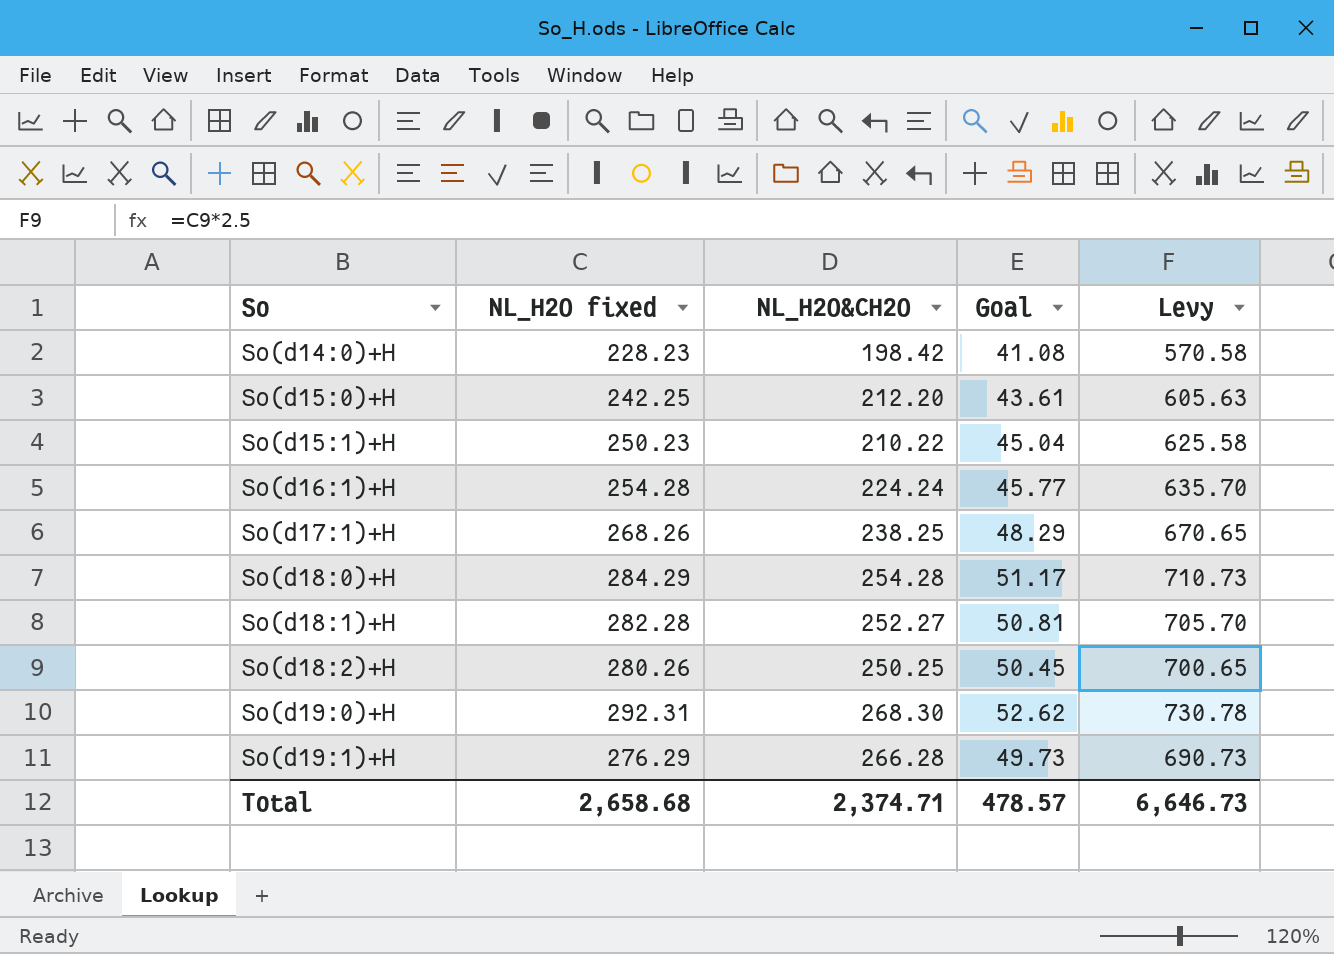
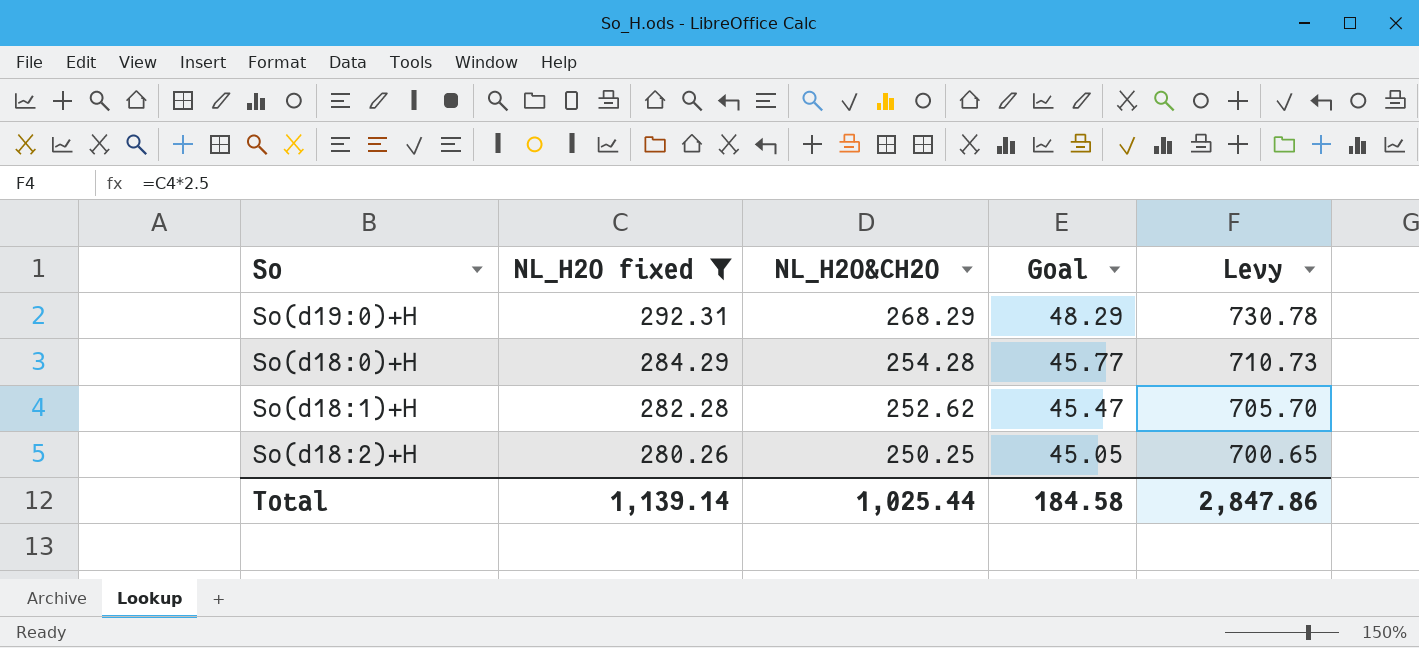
filter: none -> NL_H2O fixed >= 280.26
row order: So ascending -> NL_H2O fixed descending
column Goal | formula: [NL_H2O fixed] * 0.18 -> [NL_H2O&CH2O] * 0.18
So(d19:0)+H | NL_H2O&CH2O: 268.30 -> 268.29
So(d18:1)+H | NL_H2O&CH2O: 252.27 -> 252.62
Total | NL_H2O fixed: 2,658.68 -> 1,139.14
Total | NL_H2O&CH2O: 2,374.71 -> 1,025.44
Total | Goal: 478.57 -> 184.58
Total | Levy: 6,646.73 -> 2,847.86

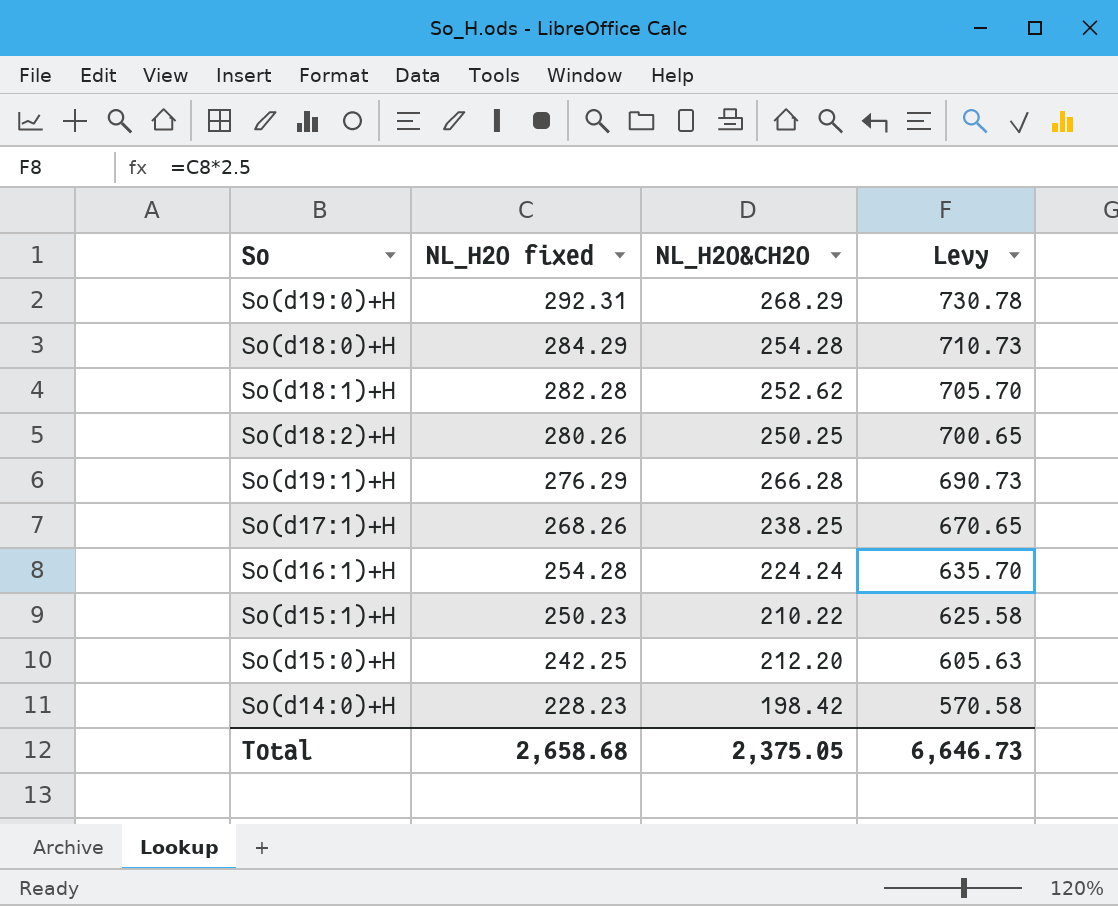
filter: NL_H2O fixed >= 280.26 -> none
column Goal | formula: [NL_H2O&CH2O] * 0.18 -> none
Total | NL_H2O fixed: 1,139.14 -> 2,658.68
Total | NL_H2O&CH2O: 1,025.44 -> 2,375.05
Total | Levy: 2,847.86 -> 6,646.73

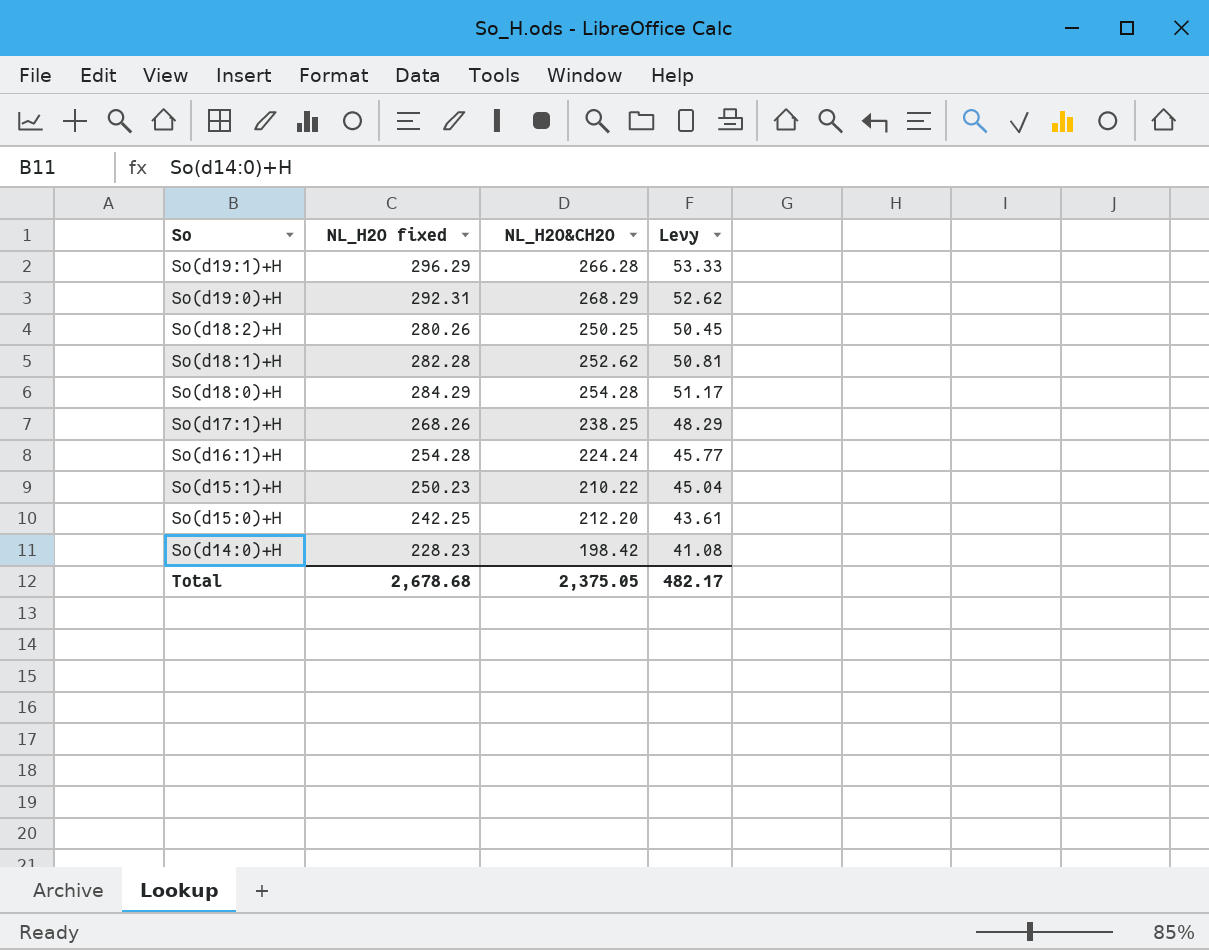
row order: NL_H2O fixed descending -> So descending
column Levy | formula: [NL_H2O fixed] * 2.5 -> [NL_H2O fixed] * 0.18
So(d19:1)+H | NL_H2O fixed: 276.29 -> 296.29
Total | NL_H2O fixed: 2,658.68 -> 2,678.68
Total | Levy: 6,646.73 -> 482.17

